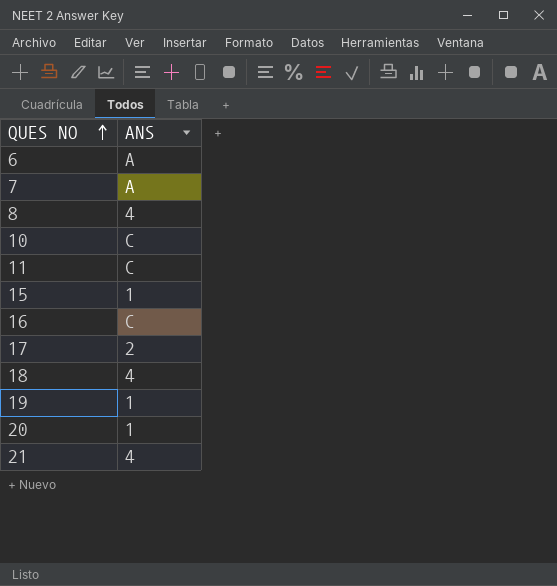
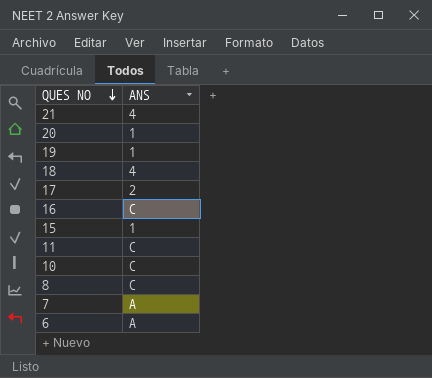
row order: QUES NO ascending -> QUES NO descending
8 | ANS: 4 -> C

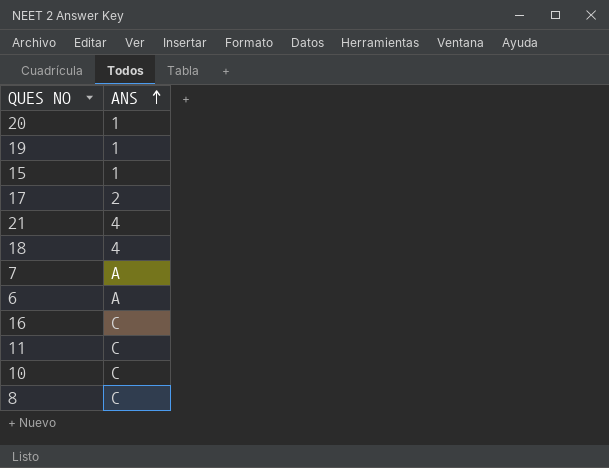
row order: QUES NO descending -> ANS ascending

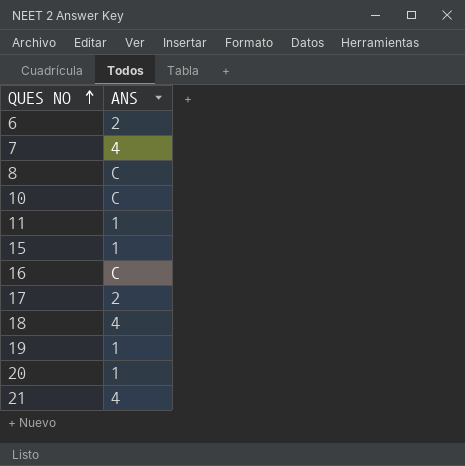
row order: ANS ascending -> QUES NO ascending
6 | ANS: A -> 2
7 | ANS: A -> 4
11 | ANS: C -> 1

